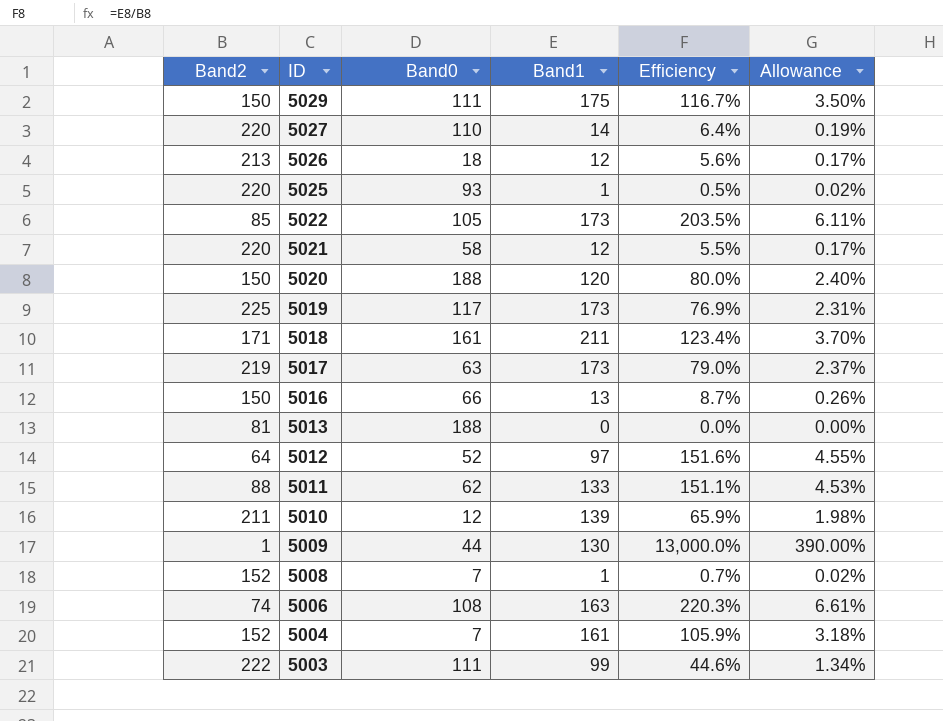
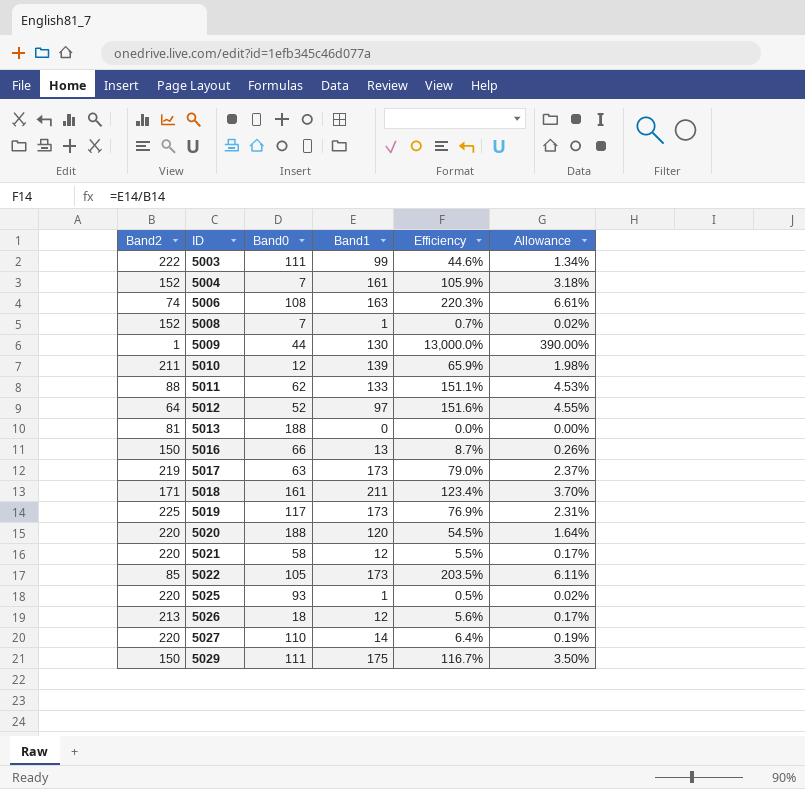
row order: ID descending -> ID ascending
5020 | Band2: 150 -> 220
5020 | Efficiency: 80.0% -> 54.5%
5020 | Allowance: 2.40% -> 1.64%

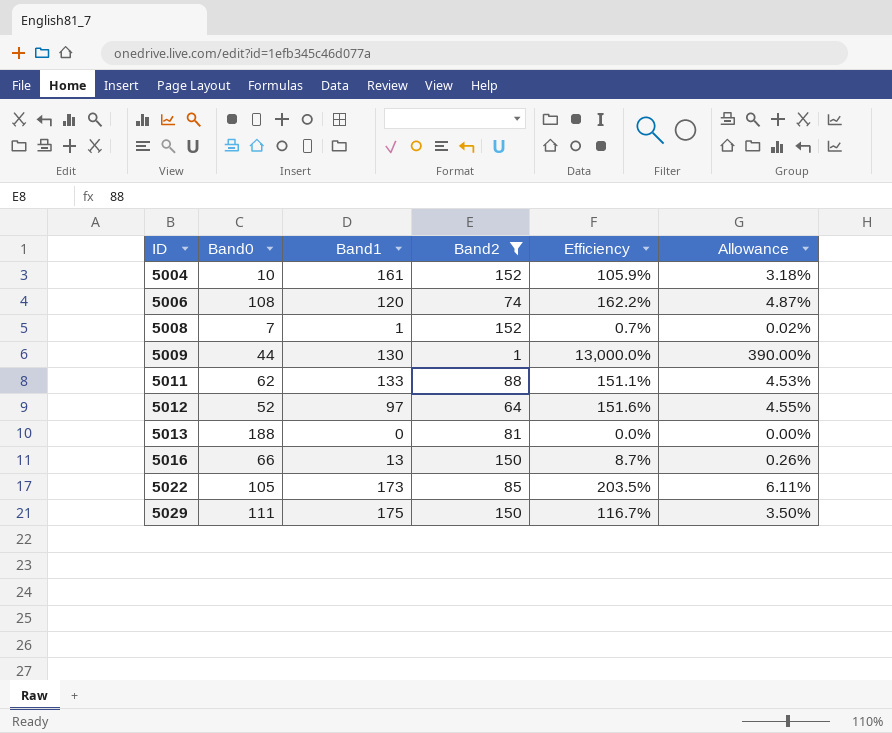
filter: none -> Band2 <= 152
column Band2 | position: 1 -> 4
5004 | Band0: 7 -> 10
5006 | Band1: 163 -> 120
5006 | Efficiency: 220.3% -> 162.2%
5006 | Allowance: 6.61% -> 4.87%

